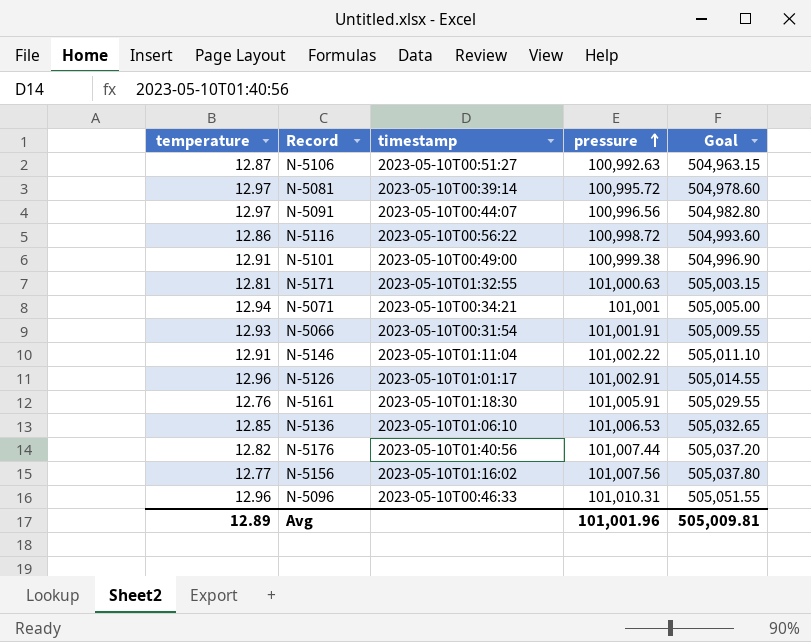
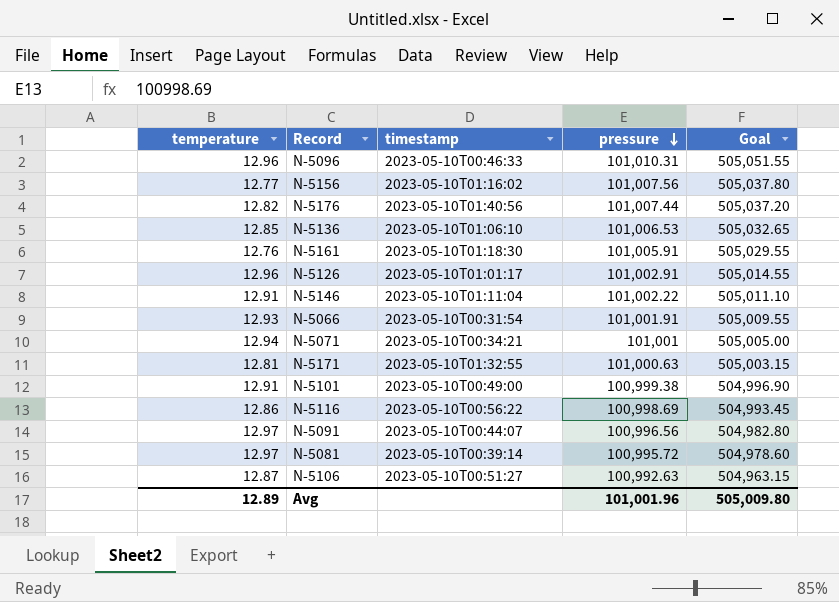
row order: pressure ascending -> pressure descending
N-5116 | pressure: 100,998.72 -> 100,998.69
N-5116 | Goal: 504,993.60 -> 504,993.45
Avg | Goal: 505,009.81 -> 505,009.80

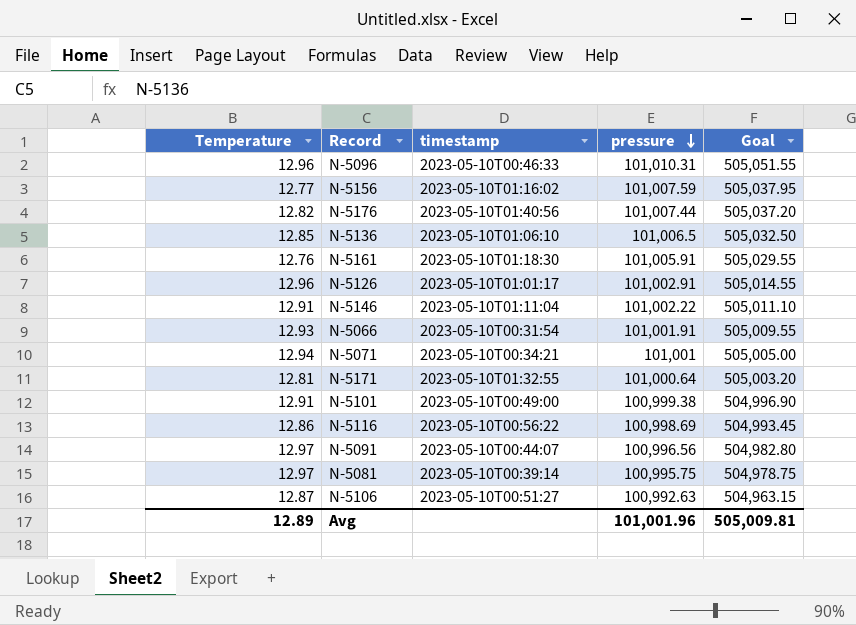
column name: temperature -> Temperature
N-5156 | pressure: 101,007.56 -> 101,007.59
N-5156 | Goal: 505,037.80 -> 505,037.95
N-5136 | pressure: 101,006.53 -> 101,006.5
N-5136 | Goal: 505,032.65 -> 505,032.50
N-5171 | pressure: 101,000.63 -> 101,000.64
N-5171 | Goal: 505,003.15 -> 505,003.20
N-5081 | pressure: 100,995.72 -> 100,995.75
N-5081 | Goal: 504,978.60 -> 504,978.75
Avg | Goal: 505,009.80 -> 505,009.81

